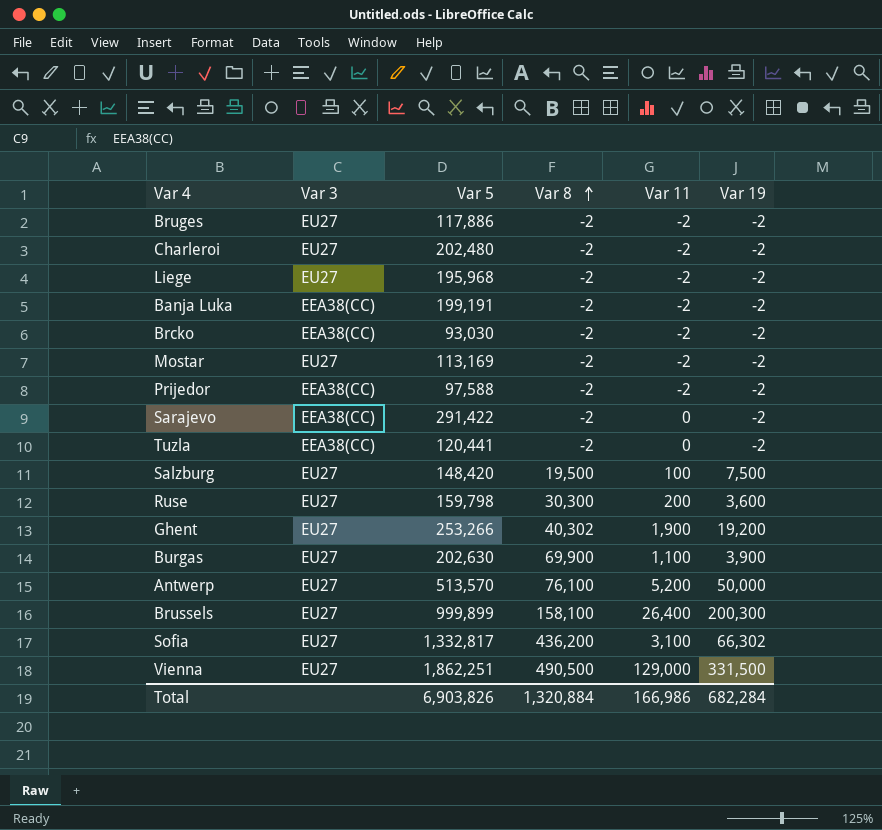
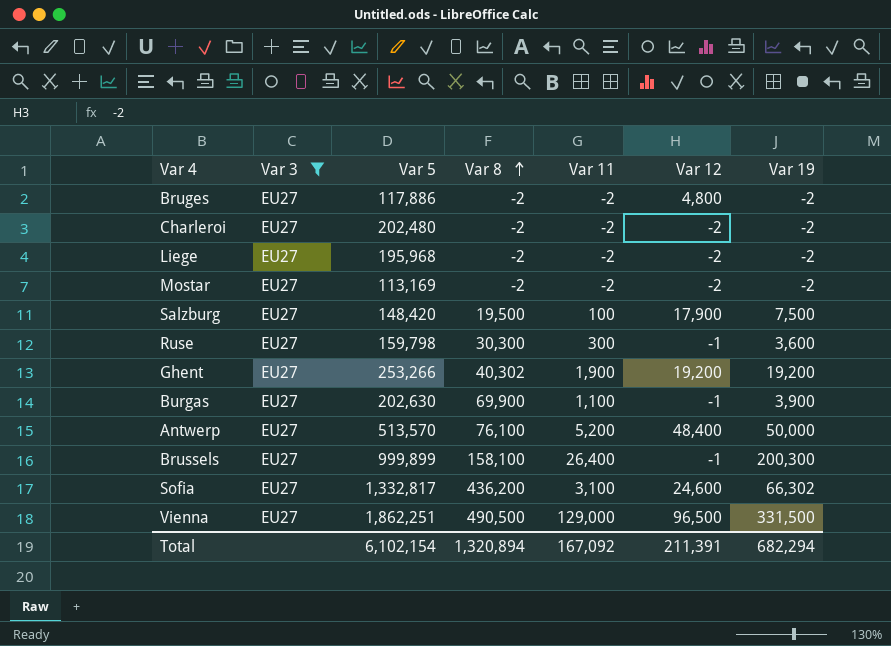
filter: none -> Var 3 = EU27
column Var 12 | position: none -> 6
Ruse | Var 11: 200 -> 300
Total | Var 5: 6,903,826 -> 6,102,154
Total | Var 8: 1,320,884 -> 1,320,894
Total | Var 11: 166,986 -> 167,092
Total | Var 19: 682,284 -> 682,294

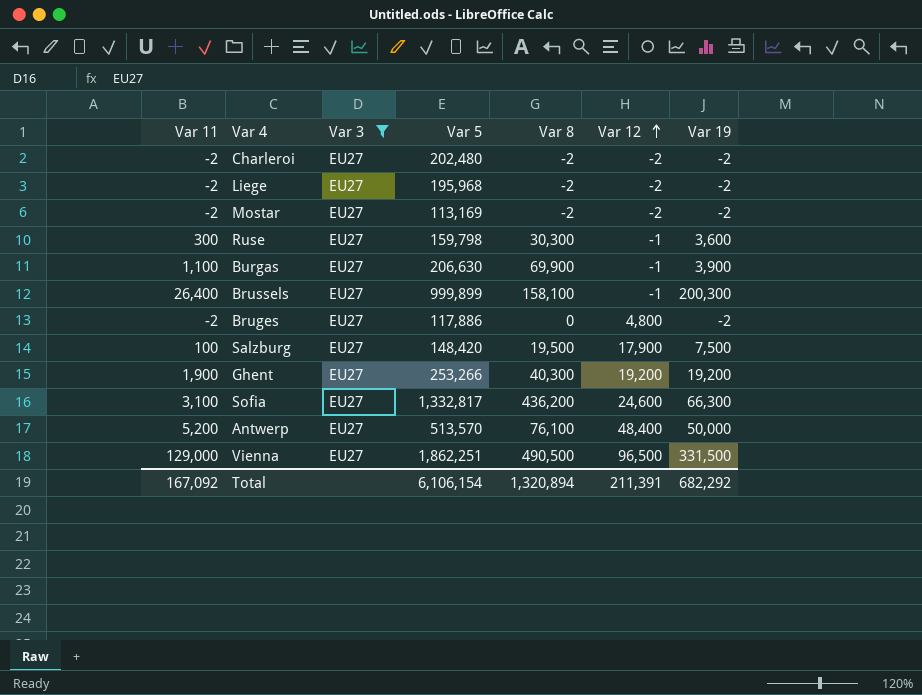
row order: Var 8 ascending -> Var 12 ascending
column Var 11 | position: 5 -> 1
Burgas | Var 5: 202,630 -> 206,630
Bruges | Var 8: -2 -> 0
Ghent | Var 8: 40,302 -> 40,300
Sofia | Var 19: 66,302 -> 66,300
Total | Var 5: 6,102,154 -> 6,106,154
Total | Var 19: 682,294 -> 682,292

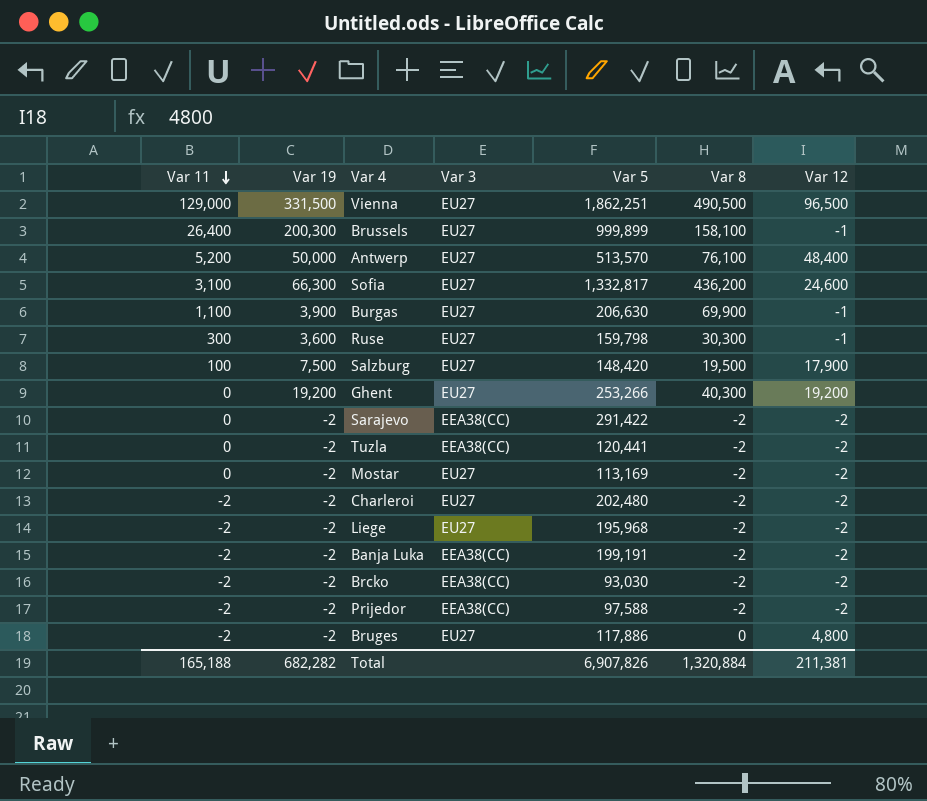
filter: Var 3 = EU27 -> none
row order: Var 12 ascending -> Var 11 descending
column Var 19 | position: 7 -> 2
Ghent | Var 11: 1,900 -> 0
Mostar | Var 11: -2 -> 0
Total | Var 11: 167,092 -> 165,188
Total | Var 19: 682,292 -> 682,282
Total | Var 5: 6,106,154 -> 6,907,826
Total | Var 8: 1,320,894 -> 1,320,884
Total | Var 12: 211,391 -> 211,381

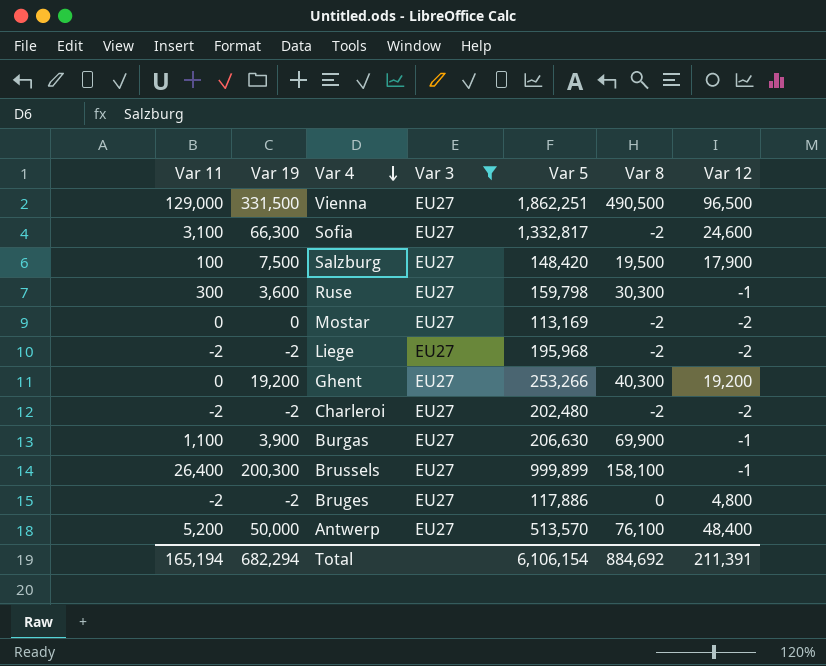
filter: none -> Var 3 = EU27
row order: Var 11 descending -> Var 4 descending
Sofia | Var 8: 436,200 -> -2
Mostar | Var 19: -2 -> 0
Total | Var 11: 165,188 -> 165,194
Total | Var 19: 682,282 -> 682,294
Total | Var 5: 6,907,826 -> 6,106,154
Total | Var 8: 1,320,884 -> 884,692
Total | Var 12: 211,381 -> 211,391

